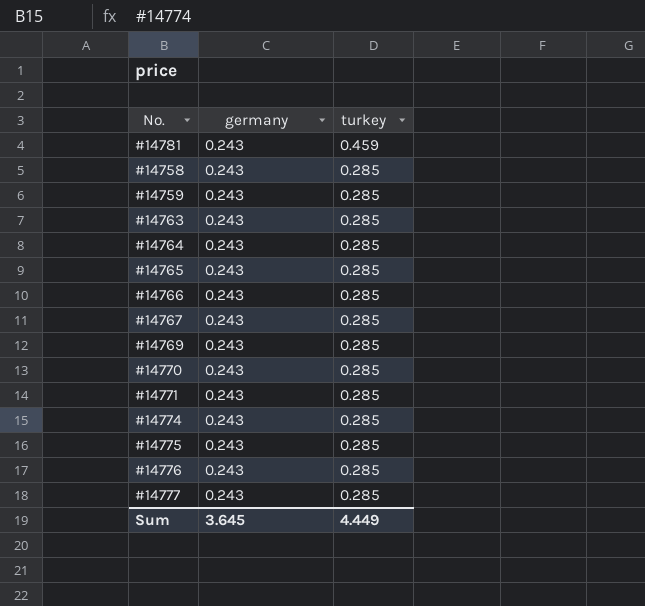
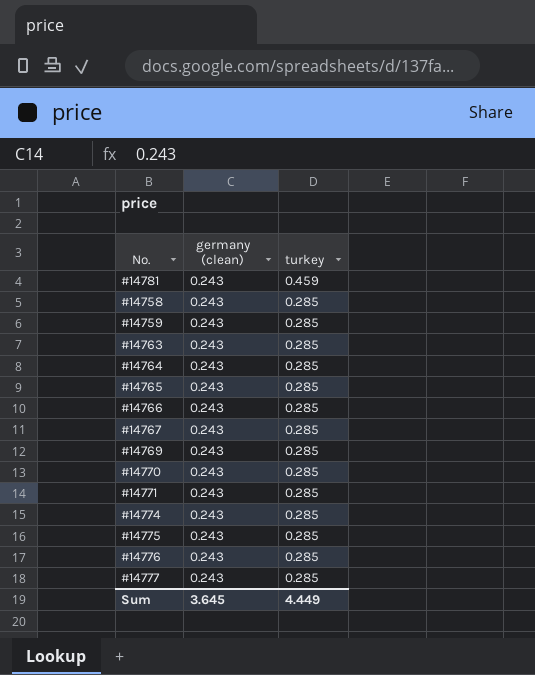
column name: germany -> germany (clean)

